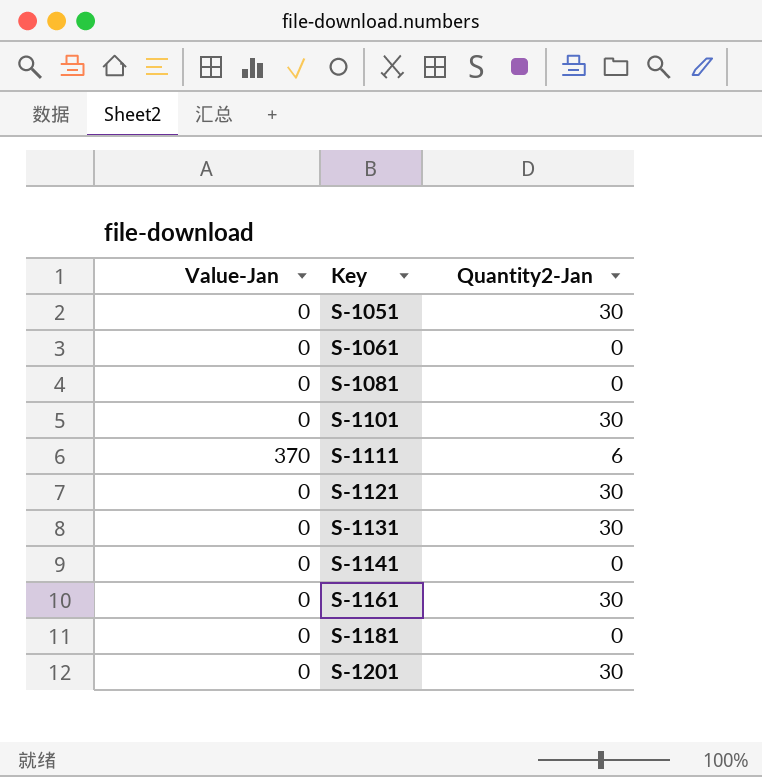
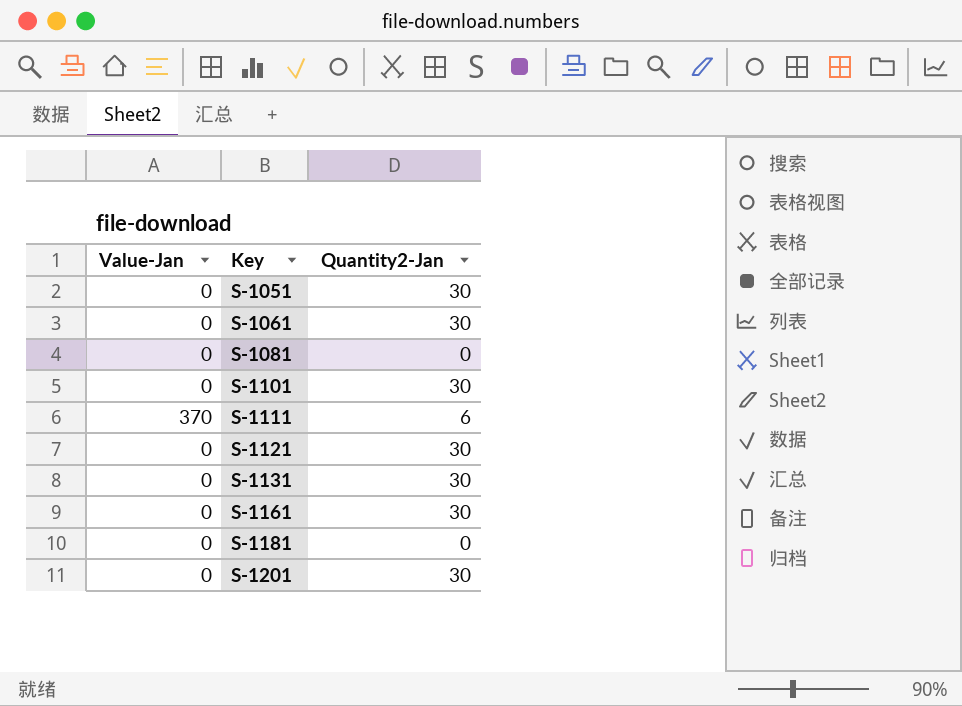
row S-1141: 0 | 0 -> none
S-1061 | Quantity2-Jan: 0 -> 30

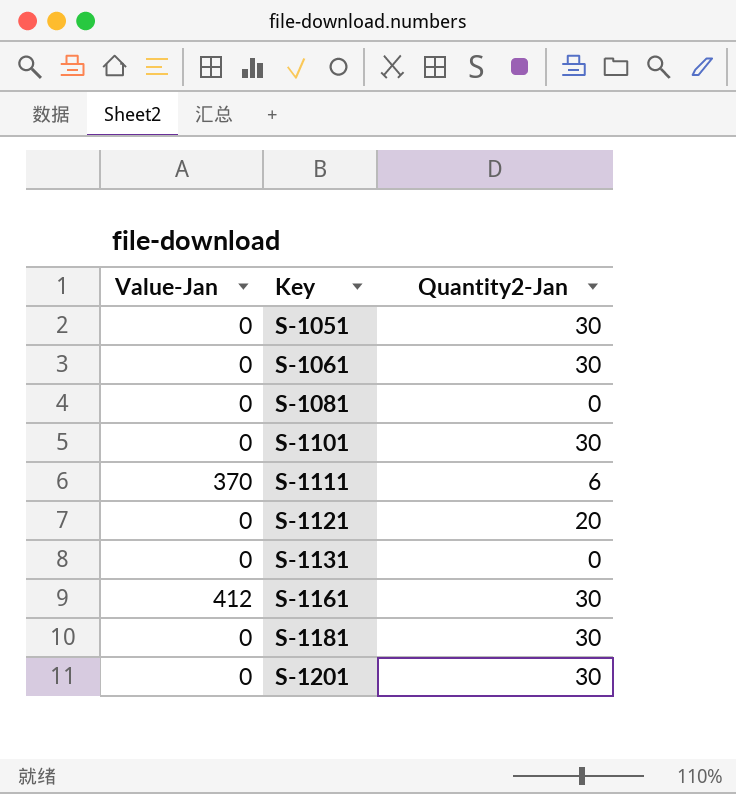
S-1121 | Quantity2-Jan: 30 -> 20
S-1131 | Quantity2-Jan: 30 -> 0
S-1161 | Value-Jan: 0 -> 412
S-1181 | Quantity2-Jan: 0 -> 30

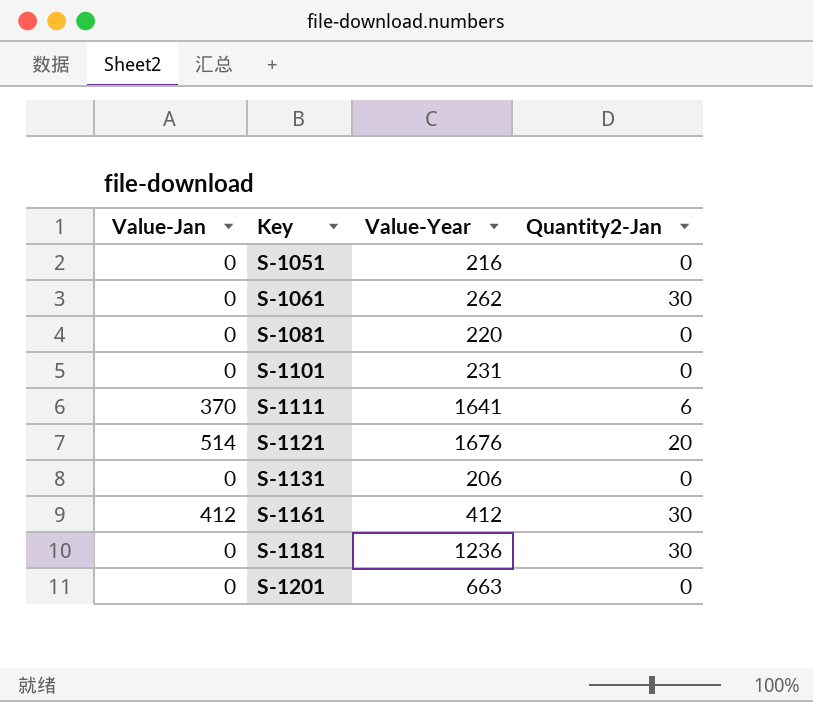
column Value-Year | position: none -> 3
S-1051 | Quantity2-Jan: 30 -> 0
S-1101 | Quantity2-Jan: 30 -> 0
S-1121 | Value-Jan: 0 -> 514
S-1201 | Quantity2-Jan: 30 -> 0

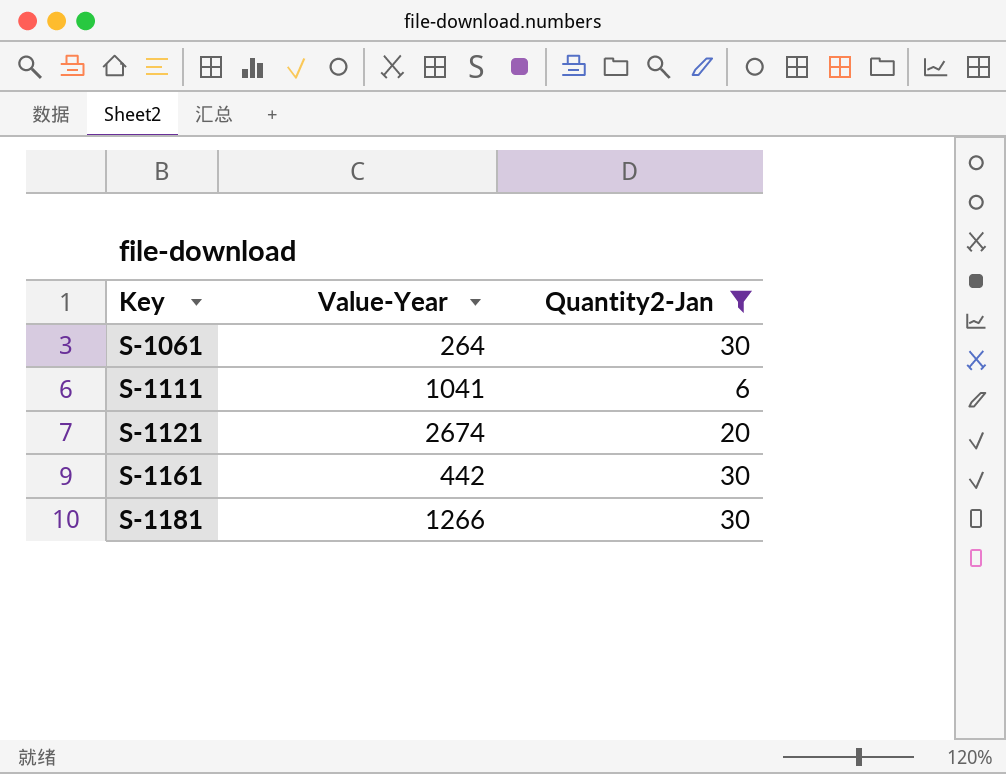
filter: none -> Quantity2-Jan != 0
column Value-Jan | position: 1 -> none
S-1061 | Value-Year: 262 -> 264
S-1111 | Value-Year: 1641 -> 1041
S-1121 | Value-Year: 1676 -> 2674
S-1161 | Value-Year: 412 -> 442
S-1181 | Value-Year: 1236 -> 1266

